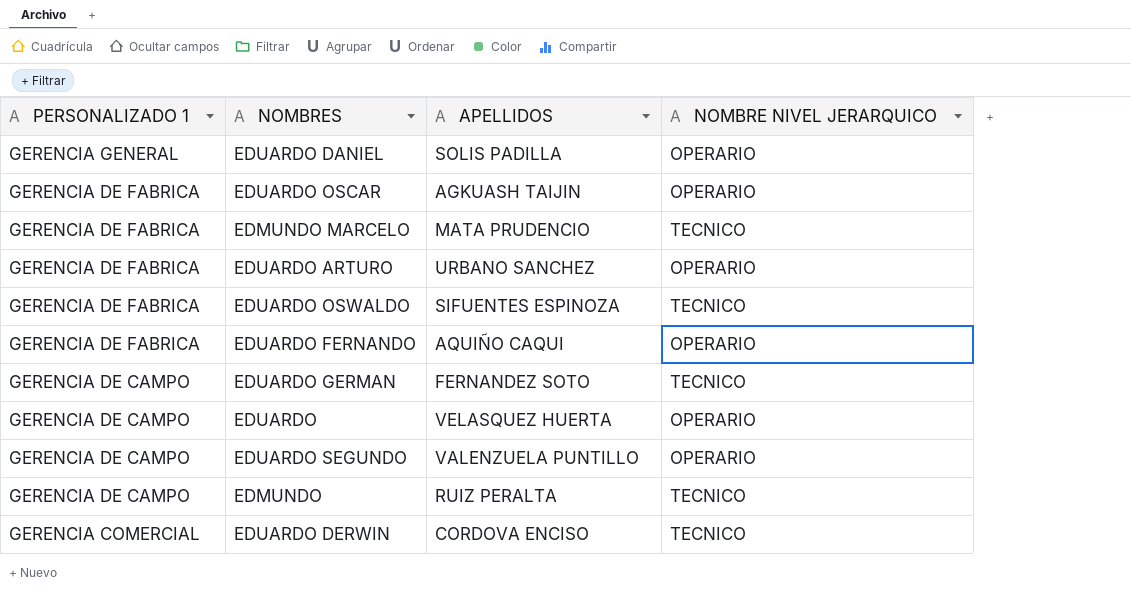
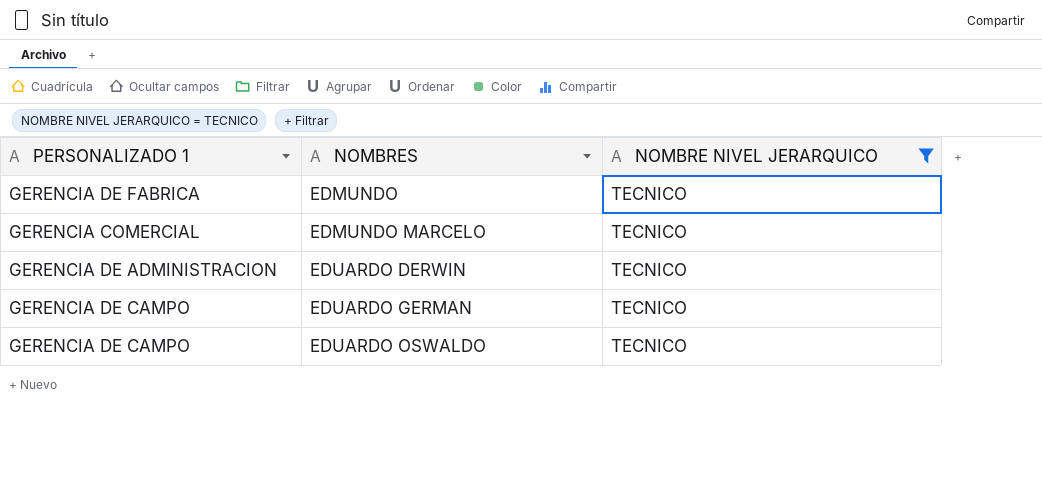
filter: none -> NOMBRE NIVEL JERARQUICO = TECNICO
row order: PERSONALIZADO 1 descending -> NOMBRES ascending
column APELLIDOS | position: 3 -> none
EDMUNDO | PERSONALIZADO 1: GERENCIA DE CAMPO -> GERENCIA DE FABRICA
EDMUNDO MARCELO | PERSONALIZADO 1: GERENCIA DE FABRICA -> GERENCIA COMERCIAL
EDUARDO DERWIN | PERSONALIZADO 1: GERENCIA COMERCIAL -> GERENCIA DE ADMINISTRACION
EDUARDO OSWALDO | PERSONALIZADO 1: GERENCIA DE FABRICA -> GERENCIA DE CAMPO

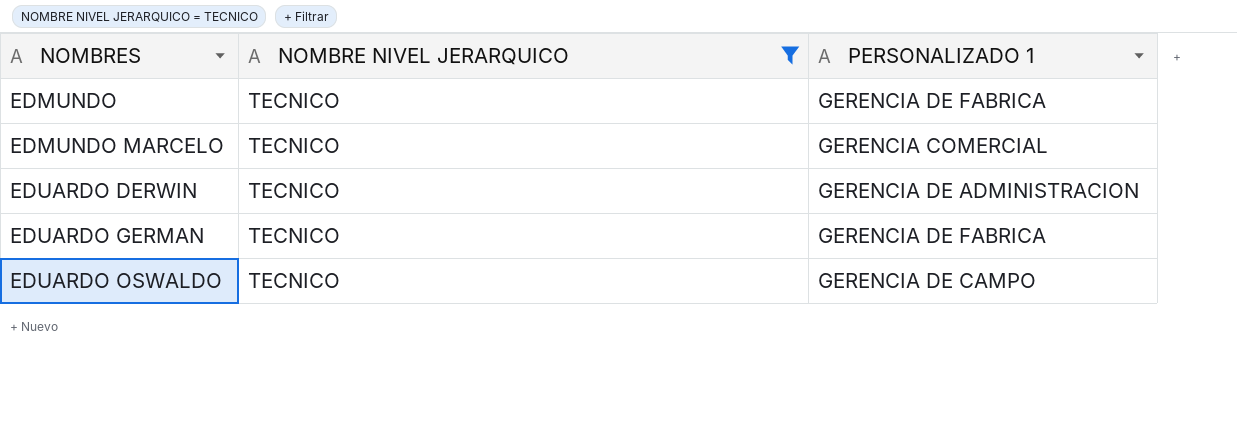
column PERSONALIZADO 1 | position: 1 -> 3
EDUARDO GERMAN | PERSONALIZADO 1: GERENCIA DE CAMPO -> GERENCIA DE FABRICA

